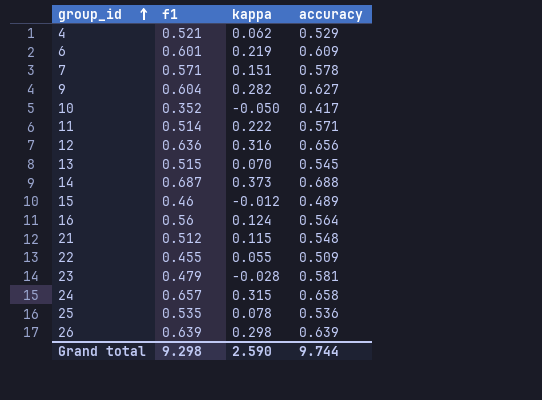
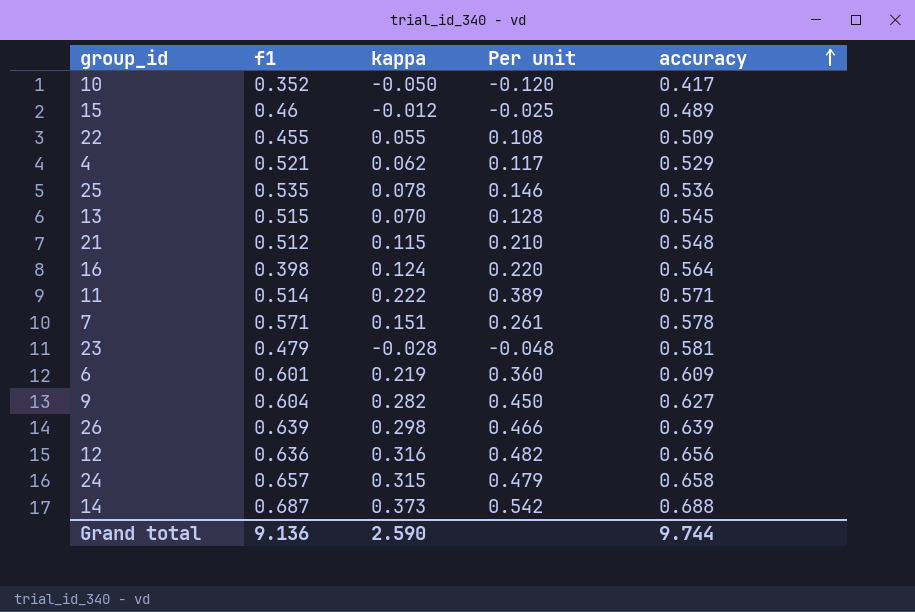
row order: group_id ascending -> accuracy ascending
column Per unit | formula: none -> [kappa] / [accuracy]
16 | f1: 0.56 -> 0.398
Grand total | f1: 9.298 -> 9.136

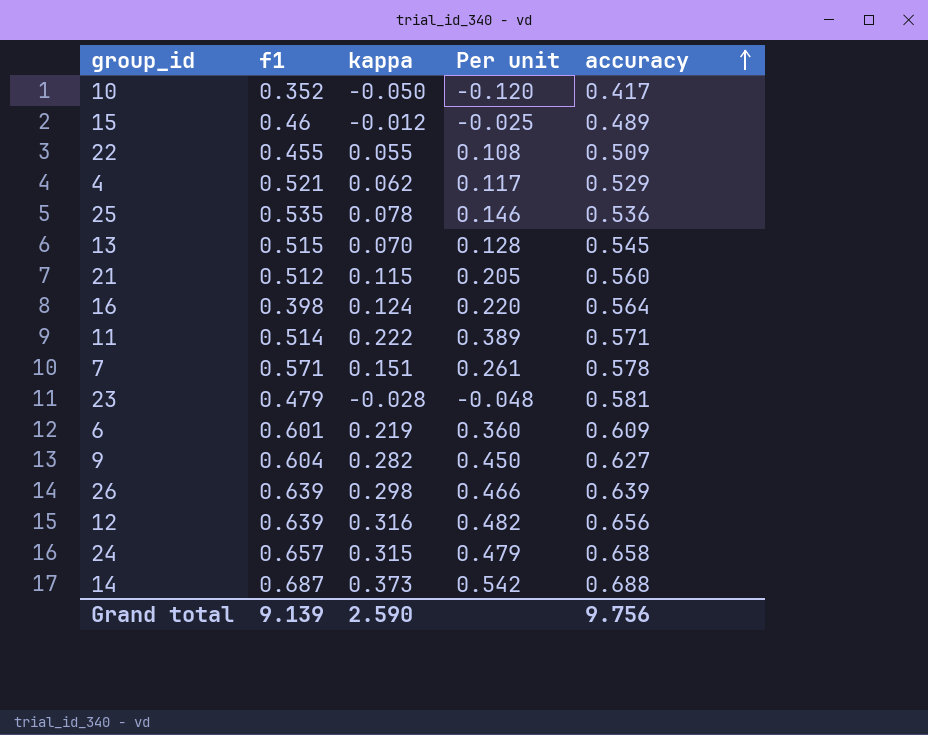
21 | Per unit: 0.210 -> 0.205
21 | accuracy: 0.548 -> 0.560
12 | f1: 0.636 -> 0.639
Grand total | f1: 9.136 -> 9.139
Grand total | accuracy: 9.744 -> 9.756

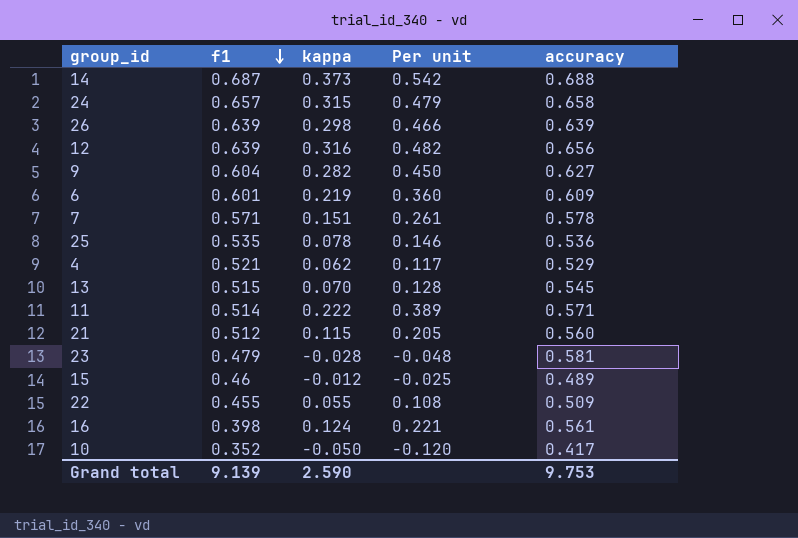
row order: accuracy ascending -> f1 descending
16 | Per unit: 0.220 -> 0.221
16 | accuracy: 0.564 -> 0.561
Grand total | accuracy: 9.756 -> 9.753

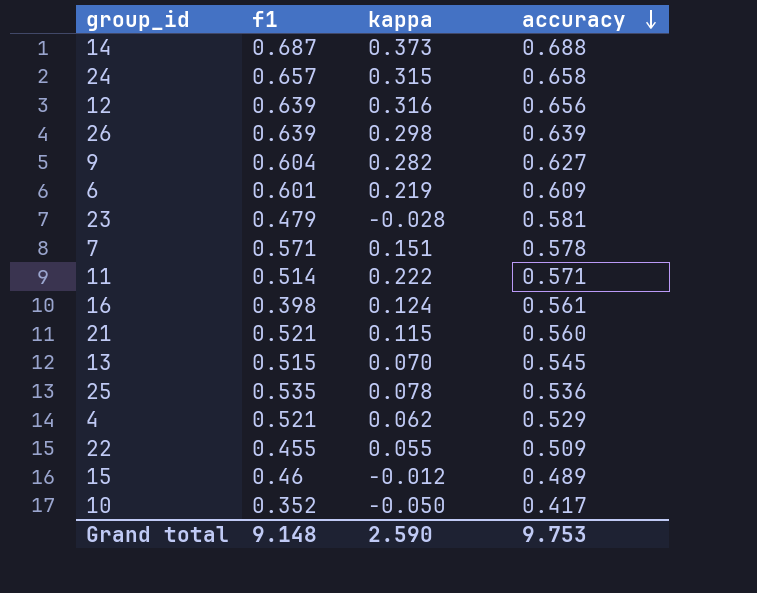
row order: f1 descending -> accuracy descending
column Per unit | formula: [kappa] / [accuracy] -> none
21 | f1: 0.512 -> 0.521
Grand total | f1: 9.139 -> 9.148

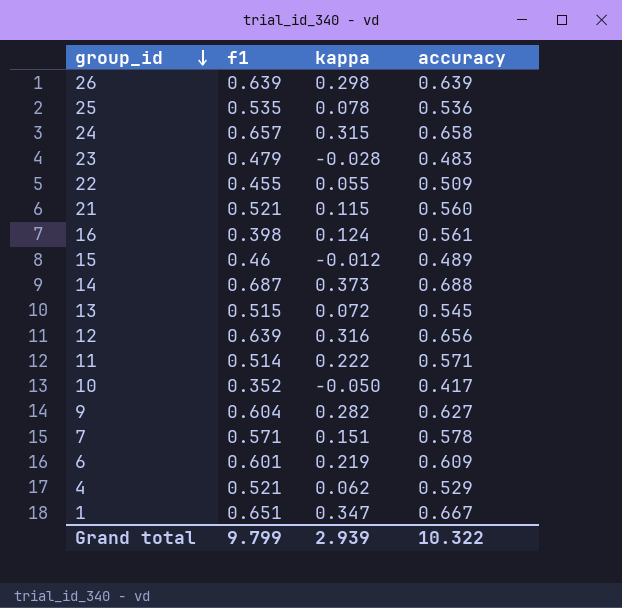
row order: accuracy descending -> group_id descending
23 | accuracy: 0.581 -> 0.483
13 | kappa: 0.070 -> 0.072
row 1: none -> 0.651 | 0.347 | 0.667
Grand total | f1: 9.148 -> 9.799
Grand total | kappa: 2.590 -> 2.939
Grand total | accuracy: 9.753 -> 10.322

